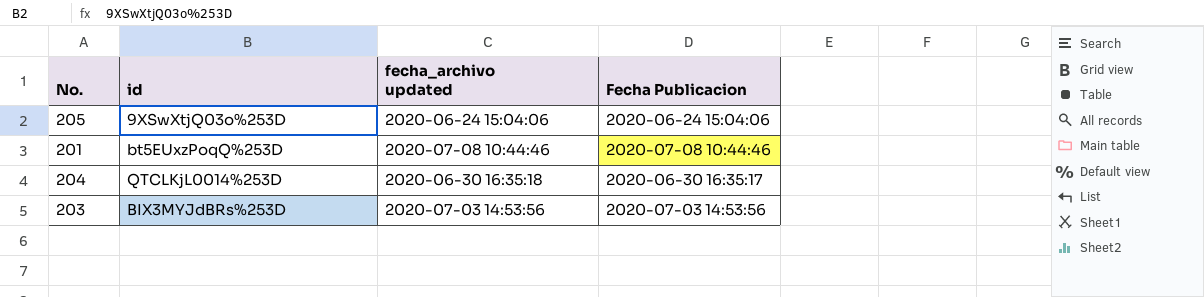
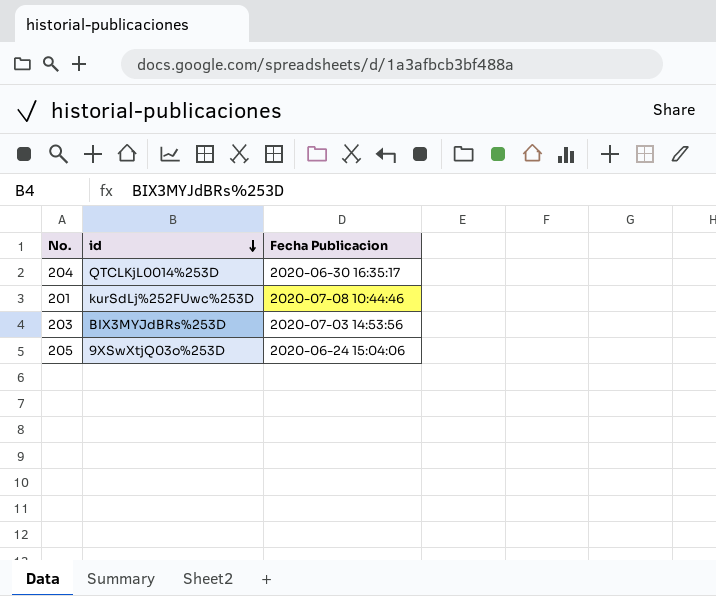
row order: none -> id descending
column fecha_archivo updated | position: 3 -> none
201 | id: bt5EUxzPoqQ%253D -> kurSdLj%252FUwc%253D

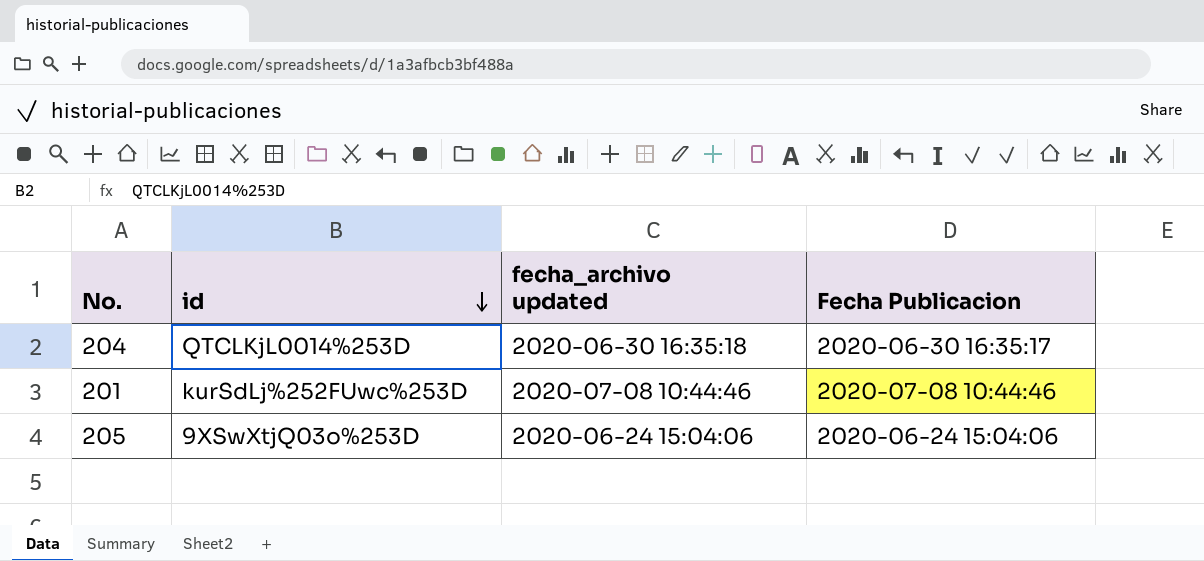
column fecha_archivo updated | position: none -> 3
row 203: BIX3MYJdBRs%253D | 2020-07-03 14:53:56 -> none

